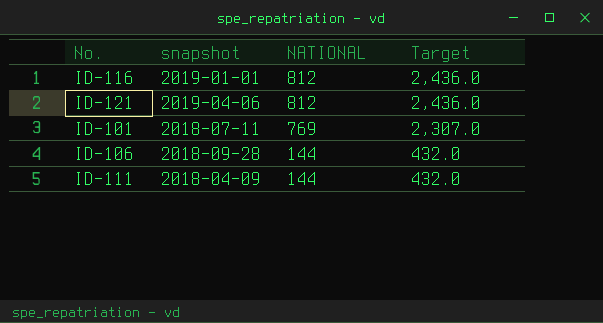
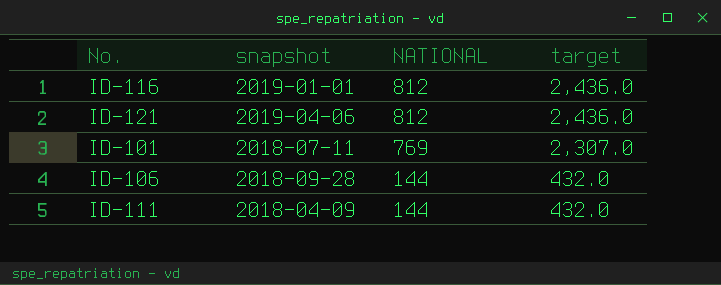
column name: Target -> target

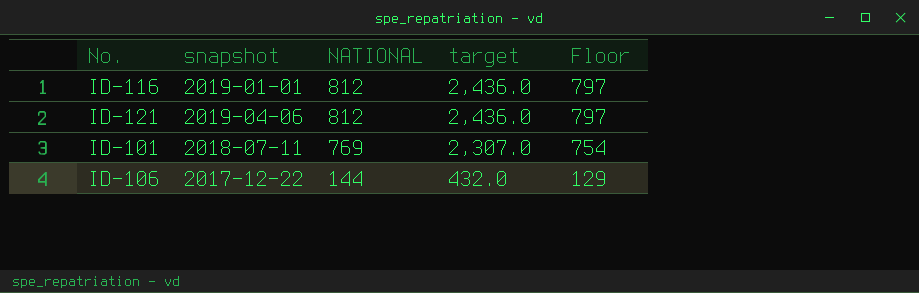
column Floor | formula: none -> [NATIONAL] - 15
row ID-111: 2018-04-09 | 144 | 432.0 -> none
ID-106 | snapshot: 2018-09-28 -> 2017-12-22

